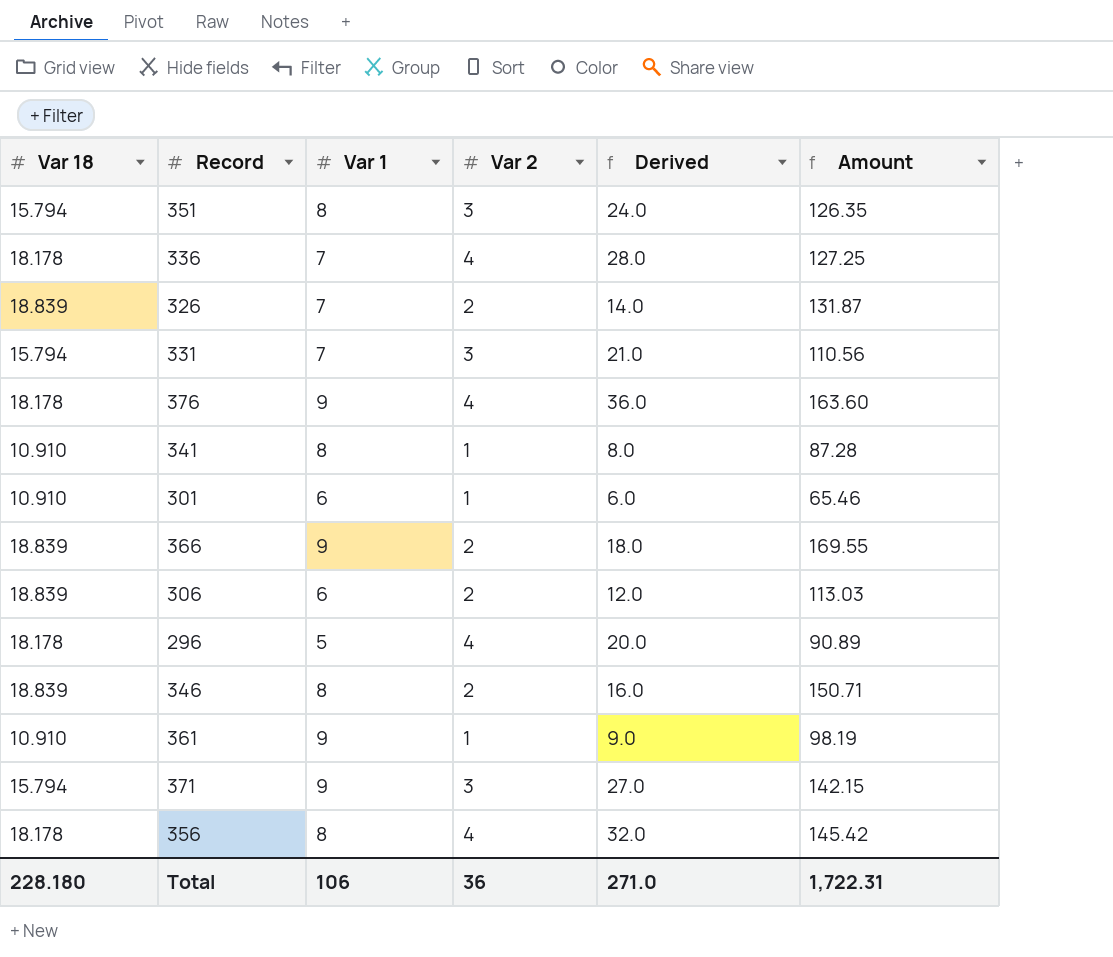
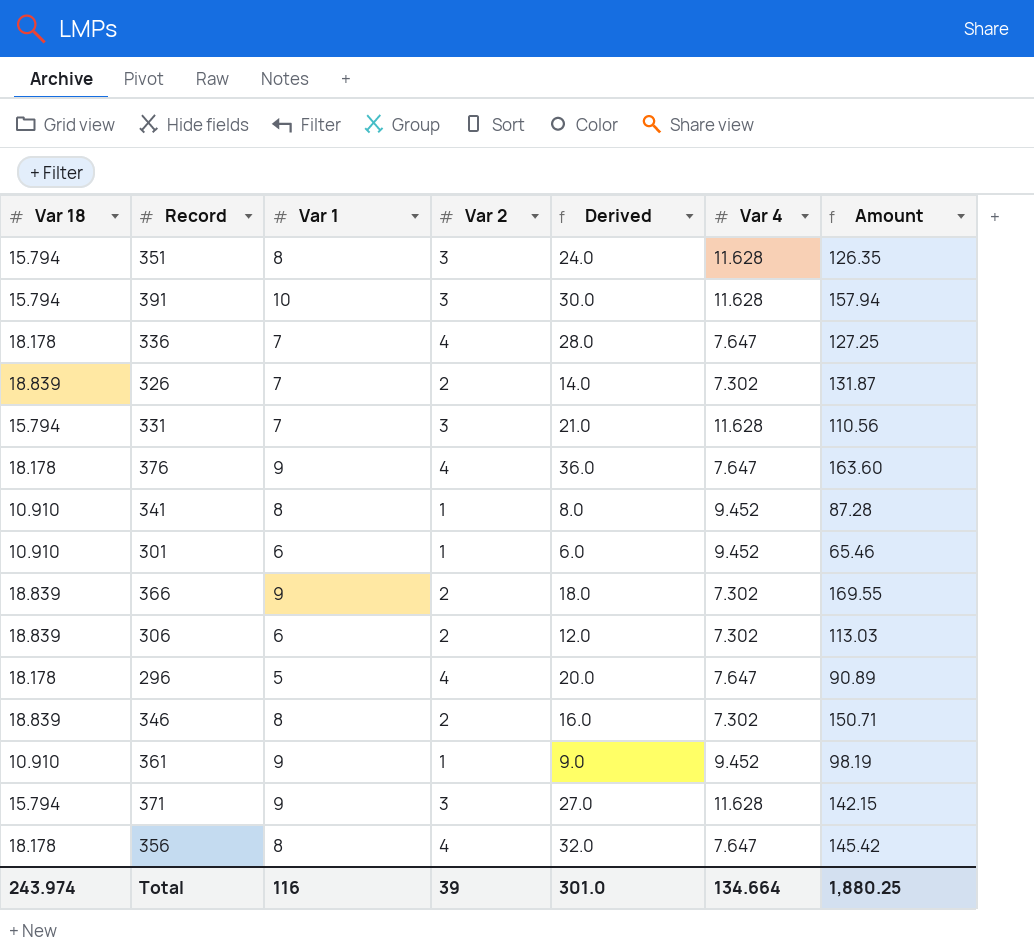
column Var 4 | position: none -> 6
row 391: none -> 15.794 | 10 | 3 | 30.0 | 11.628 | 157.94
Total | Var 18: 228.180 -> 243.974
Total | Var 1: 106 -> 116
Total | Var 2: 36 -> 39
Total | Derived: 271.0 -> 301.0
Total | Amount: 1,722.31 -> 1,880.25

